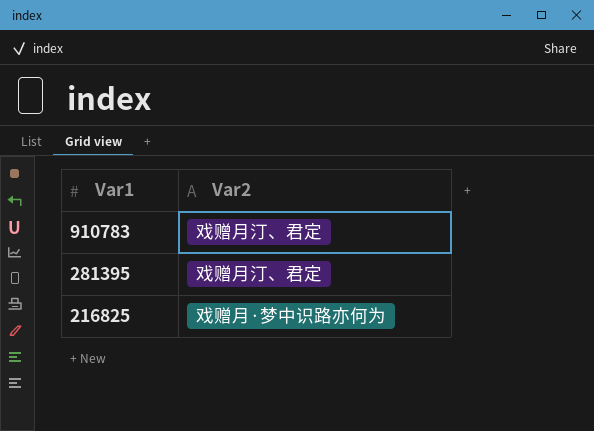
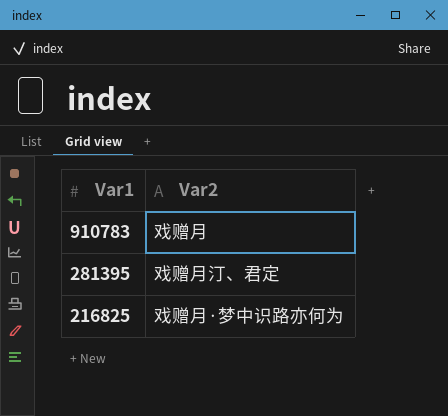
910783 | Var2: 戏赠月汀、君定 -> 戏赠月

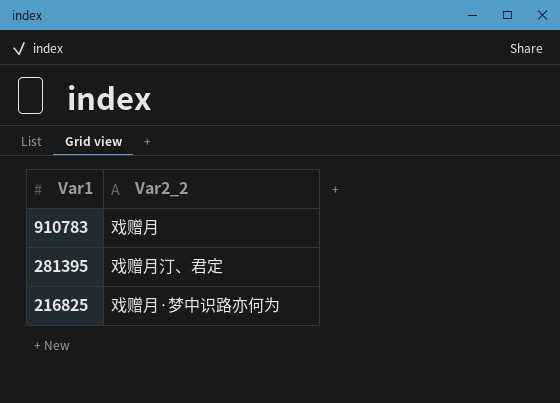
column name: Var2 -> Var2_2

